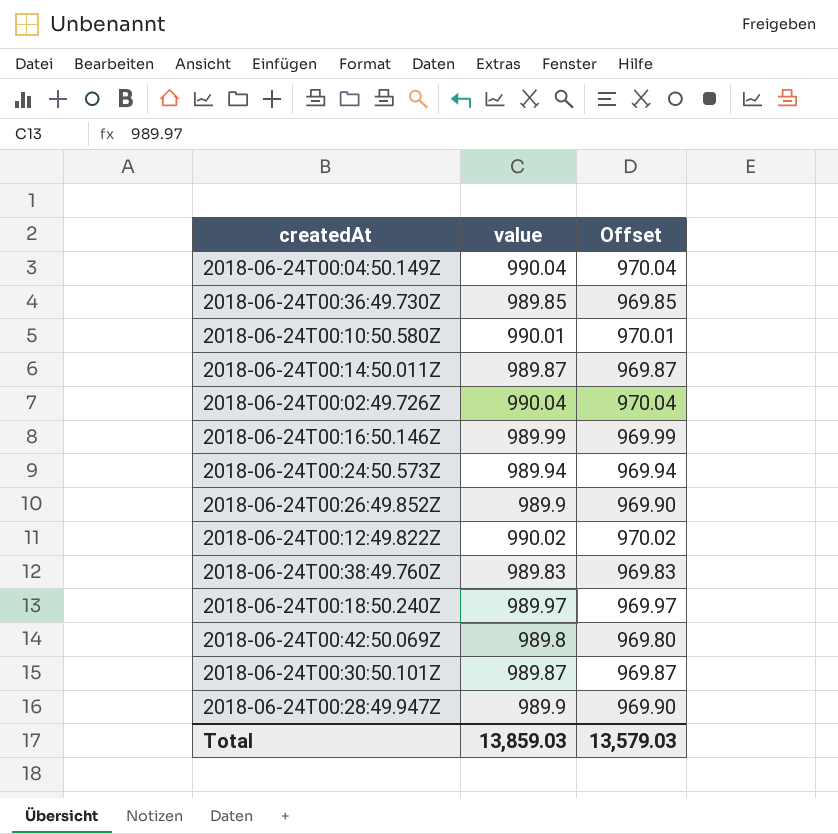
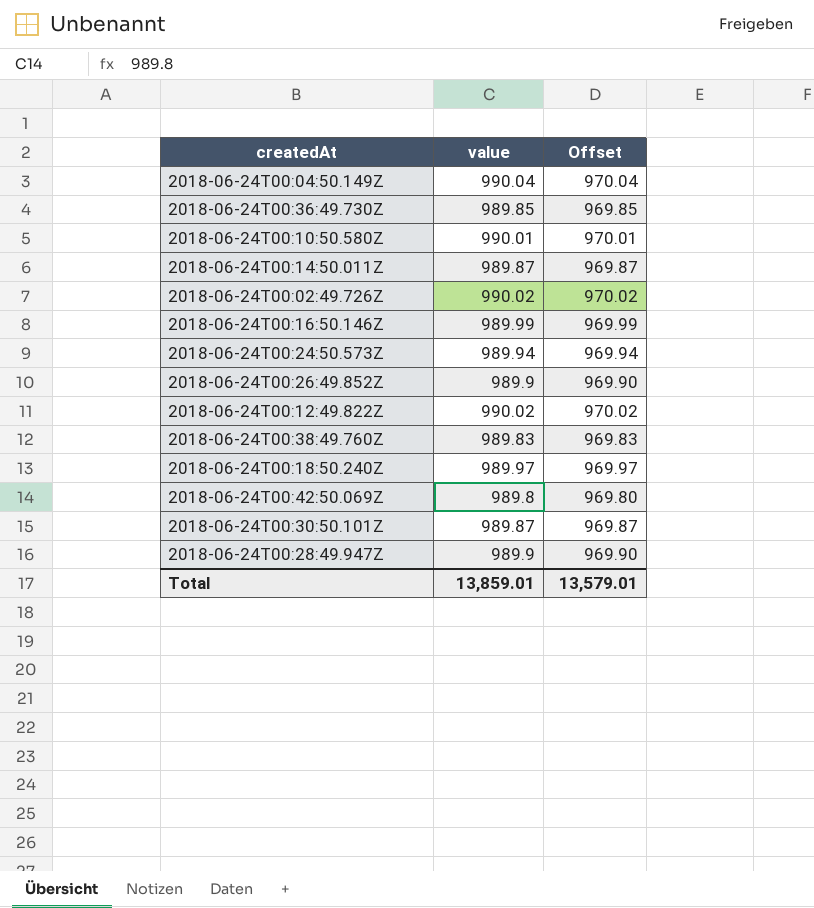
2018-06-24T00:02:49.726Z | value: 990.04 -> 990.02
2018-06-24T00:02:49.726Z | Offset: 970.04 -> 970.02
Total | value: 13,859.03 -> 13,859.01
Total | Offset: 13,579.03 -> 13,579.01

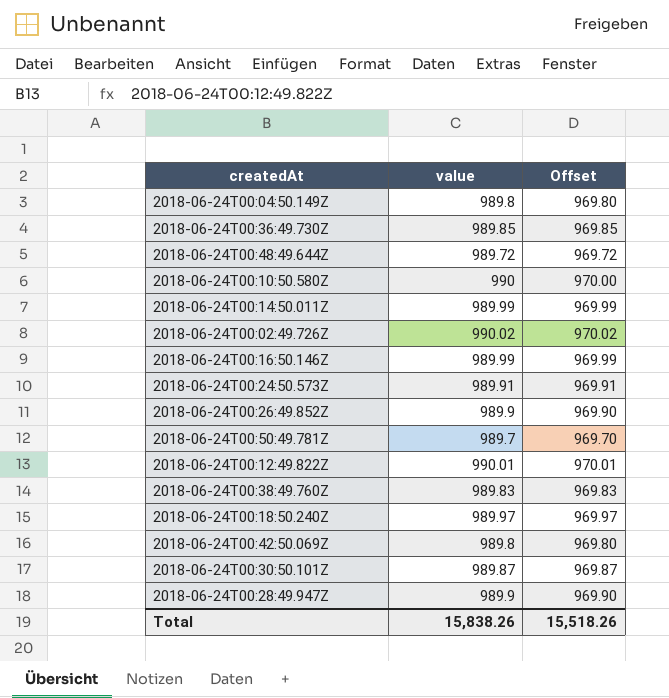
2018-06-24T00:04:50.149Z | value: 990.04 -> 989.8
2018-06-24T00:04:50.149Z | Offset: 970.04 -> 969.80
row 2018-06-24T00:48:49.644Z: none -> 989.72 | 969.72
2018-06-24T00:10:50.580Z | value: 990.01 -> 990
2018-06-24T00:10:50.580Z | Offset: 970.01 -> 970.00
2018-06-24T00:14:50.011Z | value: 989.87 -> 989.99
2018-06-24T00:14:50.011Z | Offset: 969.87 -> 969.99
2018-06-24T00:24:50.573Z | value: 989.94 -> 989.91
2018-06-24T00:24:50.573Z | Offset: 969.94 -> 969.91
row 2018-06-24T00:50:49.781Z: none -> 989.7 | 969.70
2018-06-24T00:12:49.822Z | value: 990.02 -> 990.01
2018-06-24T00:12:49.822Z | Offset: 970.02 -> 970.01
Total | value: 13,859.01 -> 15,838.26
Total | Offset: 13,579.01 -> 15,518.26

